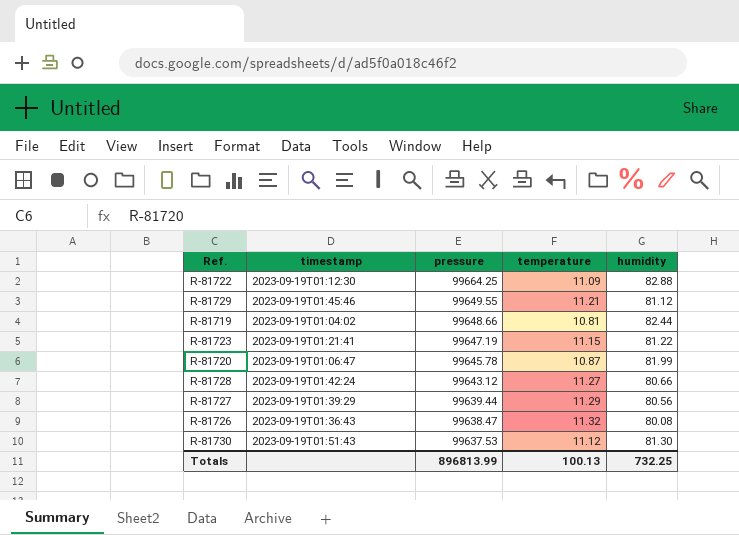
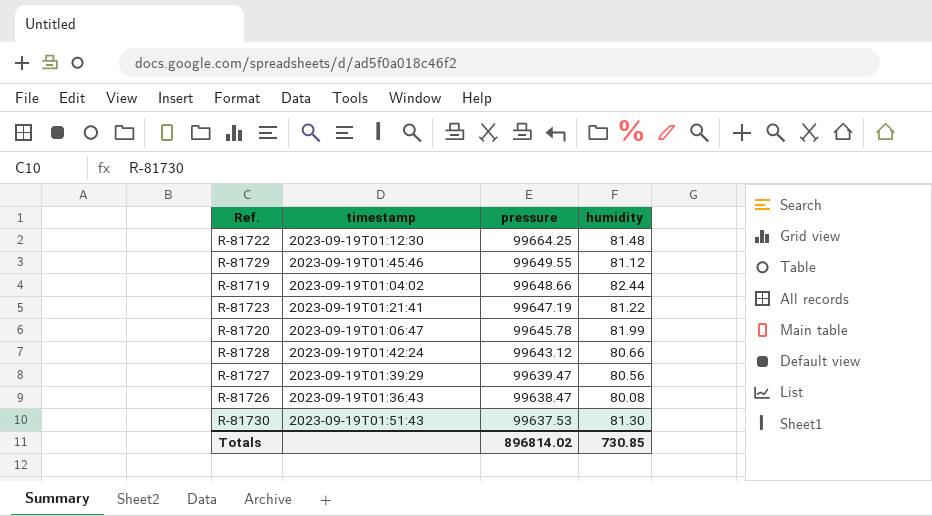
column temperature | position: 4 -> none
R-81722 | humidity: 82.88 -> 81.48
R-81727 | pressure: 99639.44 -> 99639.47
Totals | pressure: 896813.99 -> 896814.02
Totals | humidity: 732.25 -> 730.85

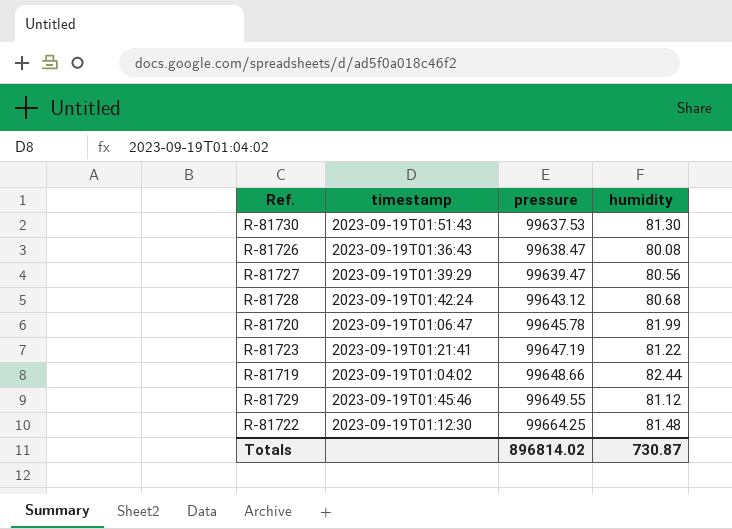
row order: pressure descending -> pressure ascending
R-81728 | humidity: 80.66 -> 80.68
Totals | humidity: 730.85 -> 730.87

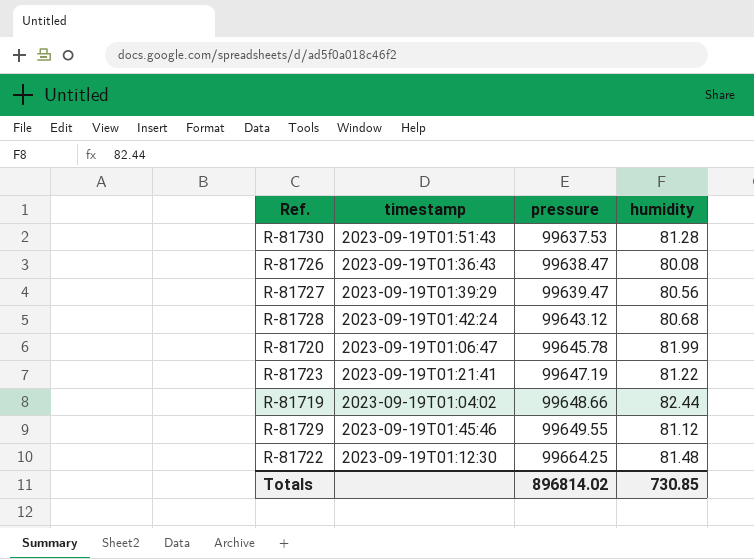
R-81730 | humidity: 81.30 -> 81.28
Totals | humidity: 730.87 -> 730.85

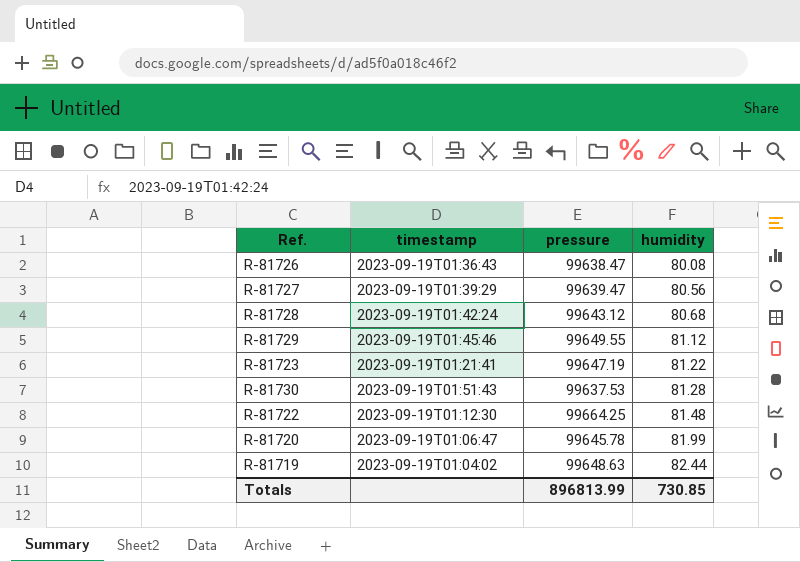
row order: pressure ascending -> humidity ascending
R-81719 | pressure: 99648.66 -> 99648.63
Totals | pressure: 896814.02 -> 896813.99

